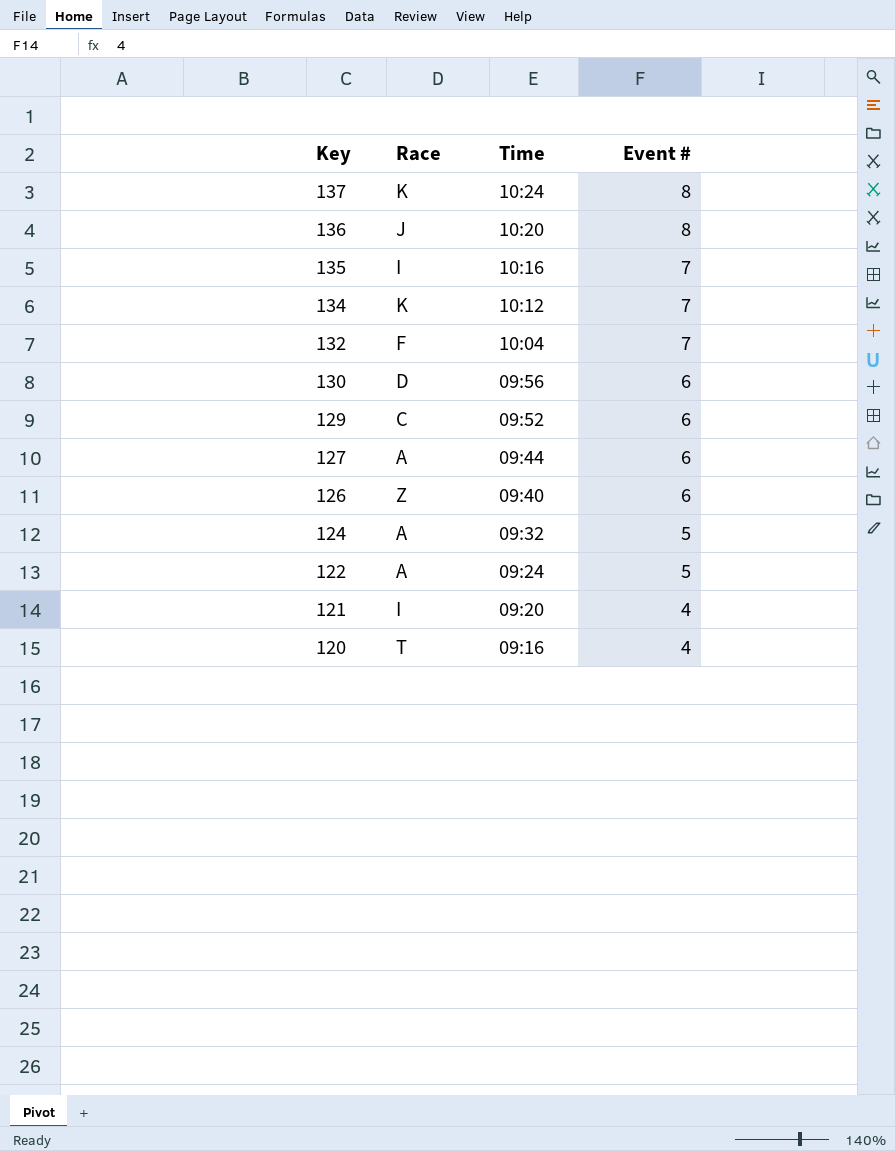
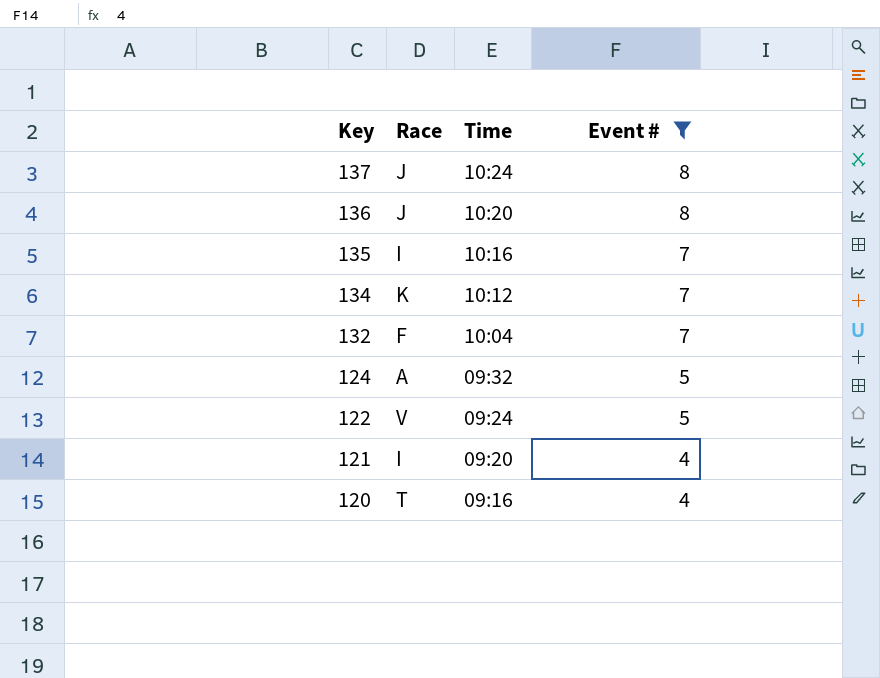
filter: none -> Event # != 6
137 | Race: K -> J
122 | Race: A -> V

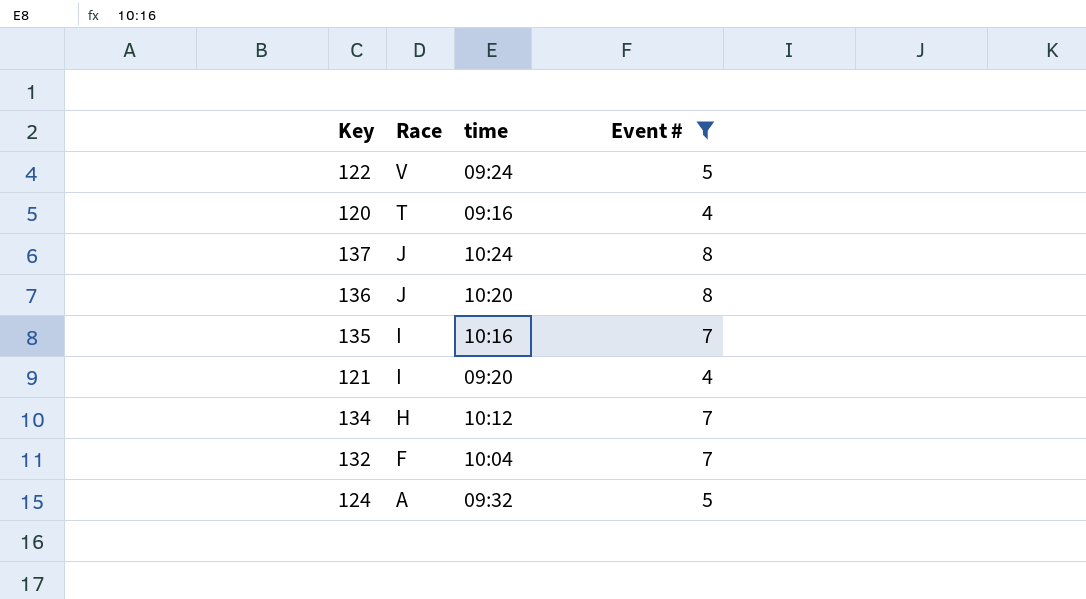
row order: Key descending -> Race descending
column name: Time -> time
134 | Race: K -> H

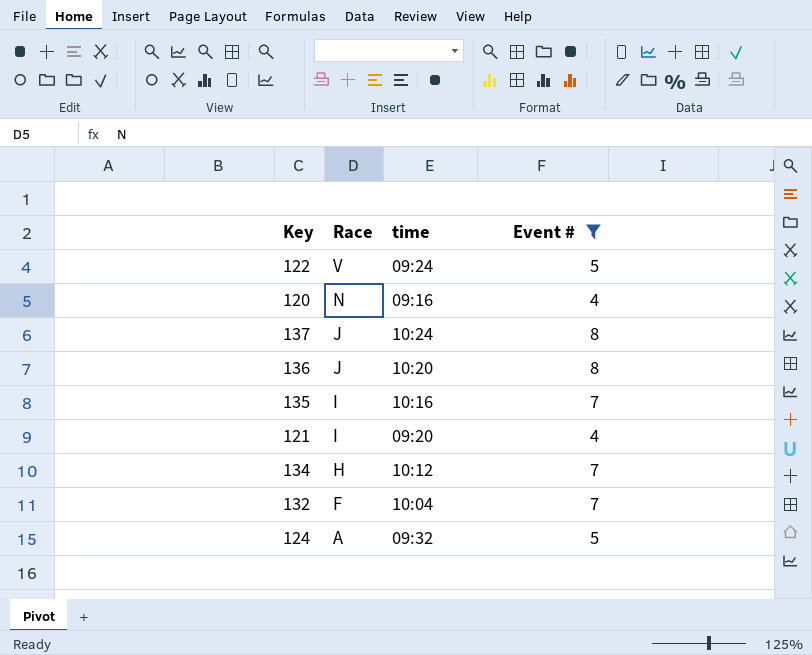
120 | Race: T -> N

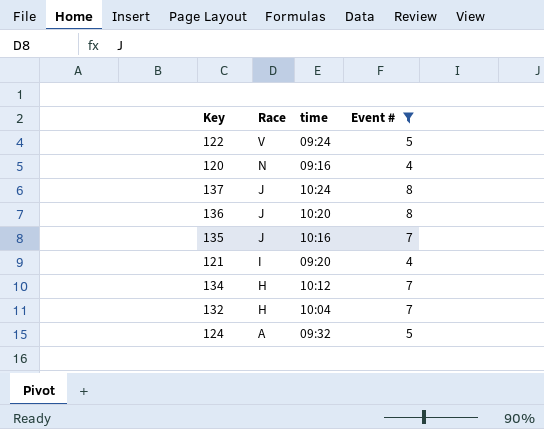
135 | Race: I -> J
132 | Race: F -> H

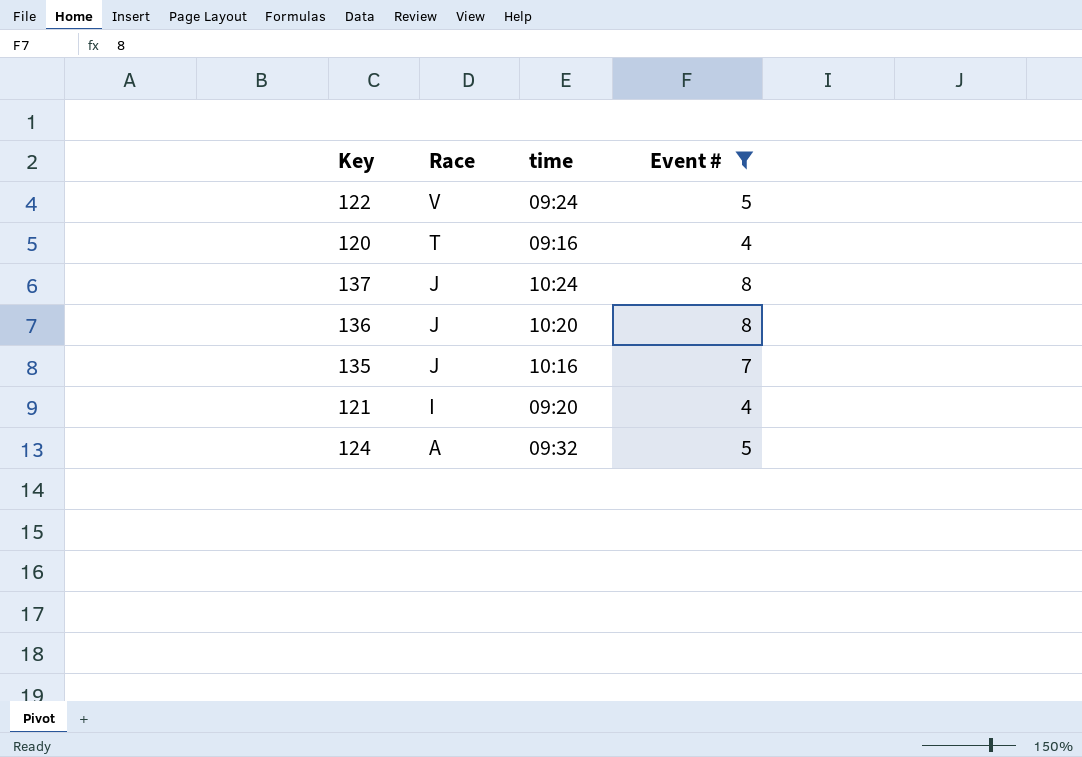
row 134: H | 10:12 | 7 -> none
row 132: H | 10:04 | 7 -> none
120 | Race: N -> T

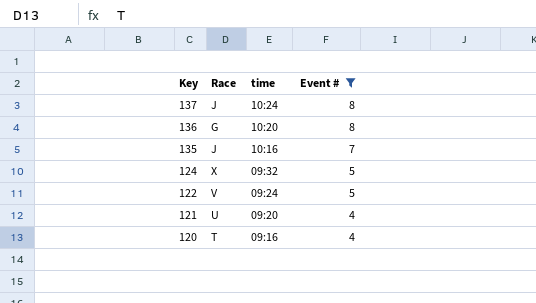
row order: Race descending -> Key descending
136 | Race: J -> G
124 | Race: A -> X
121 | Race: I -> U

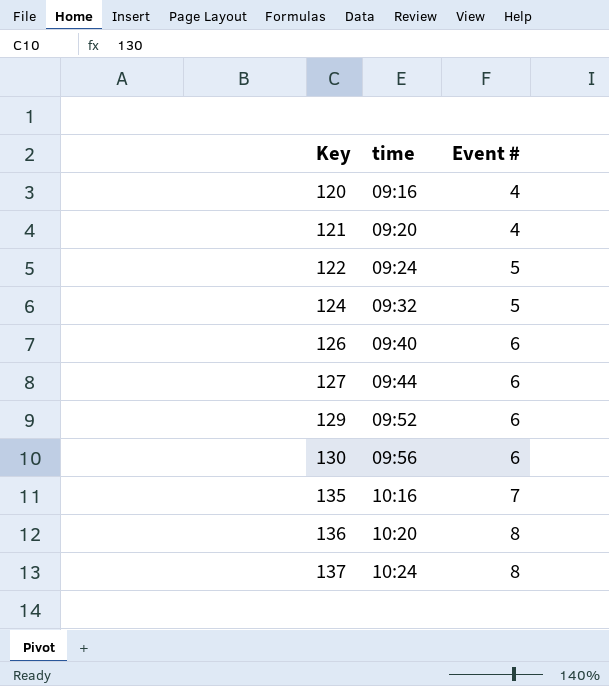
filter: Event # != 6 -> none
row order: Key descending -> Key ascending
column Race | position: 2 -> none

